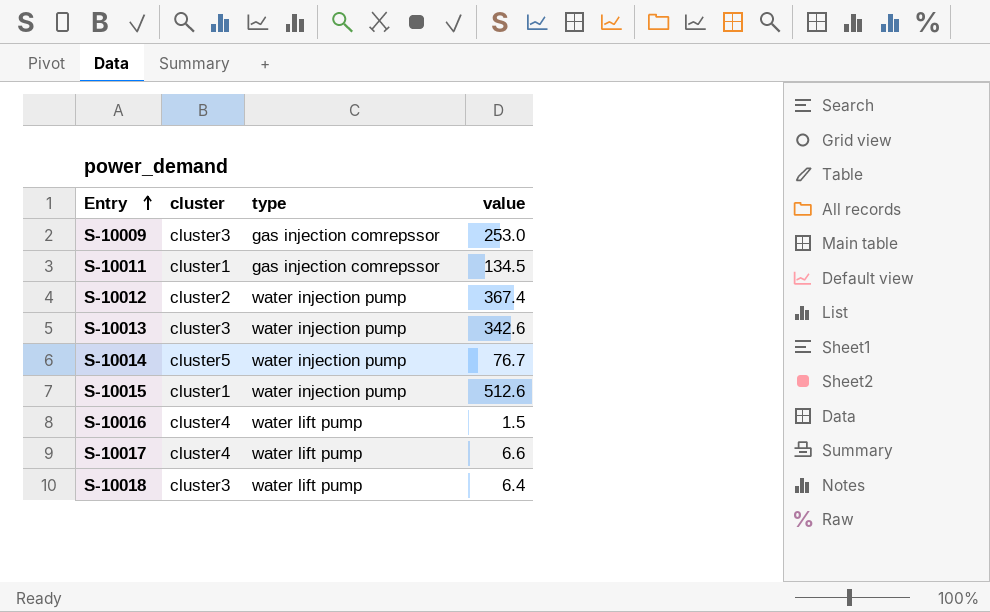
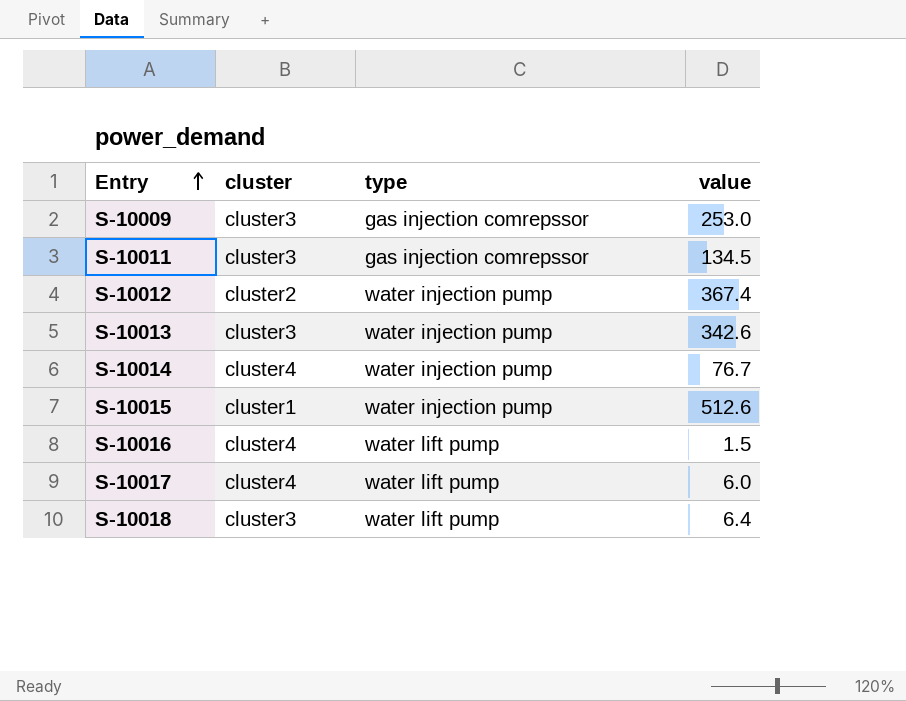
S-10011 | cluster: cluster1 -> cluster3
S-10014 | cluster: cluster5 -> cluster4
S-10017 | value: 6.6 -> 6.0

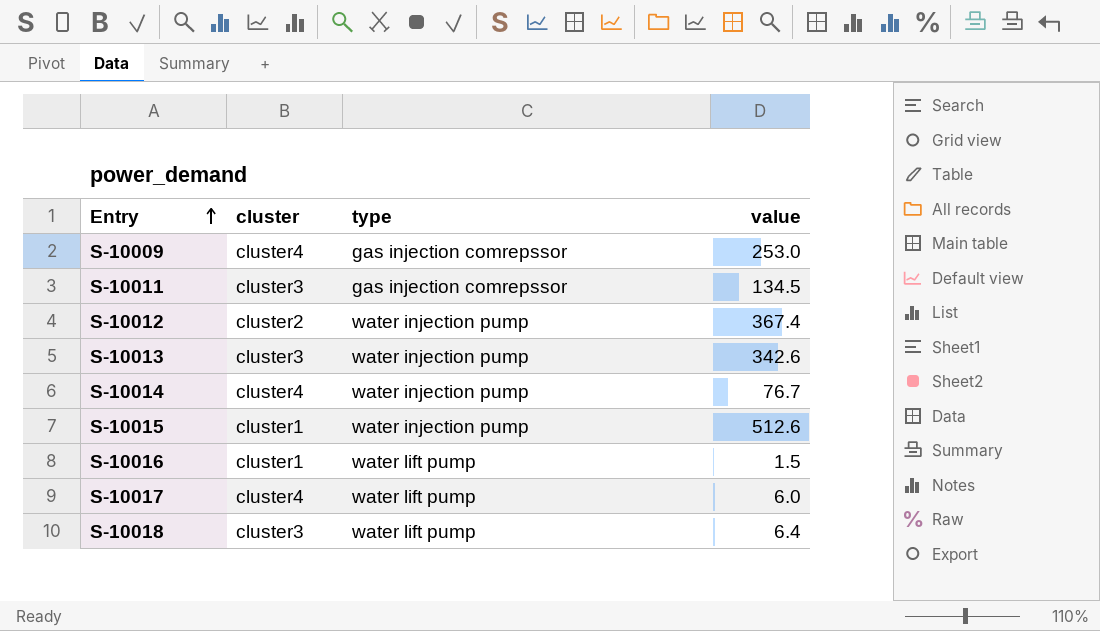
S-10009 | cluster: cluster3 -> cluster4
S-10016 | cluster: cluster4 -> cluster1

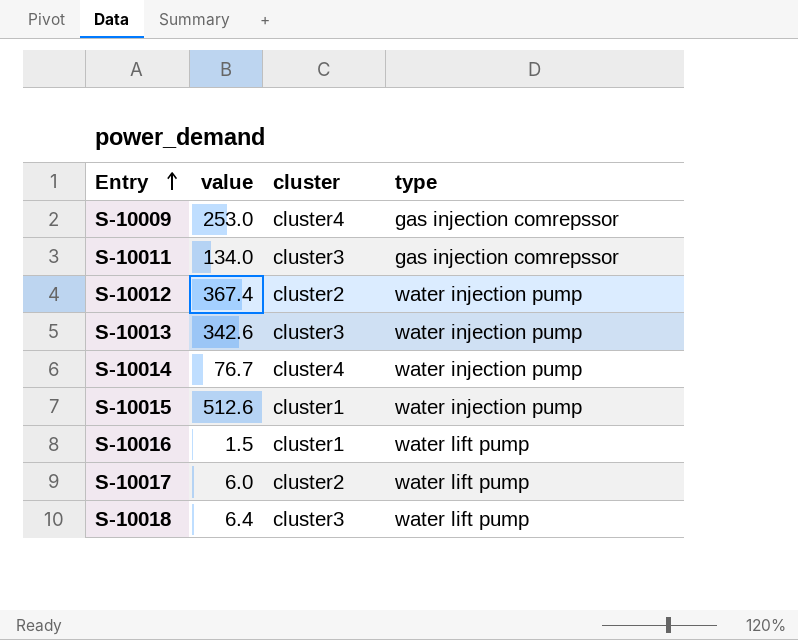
column value | position: 4 -> 2
S-10011 | value: 134.5 -> 134.0
S-10017 | cluster: cluster4 -> cluster2

